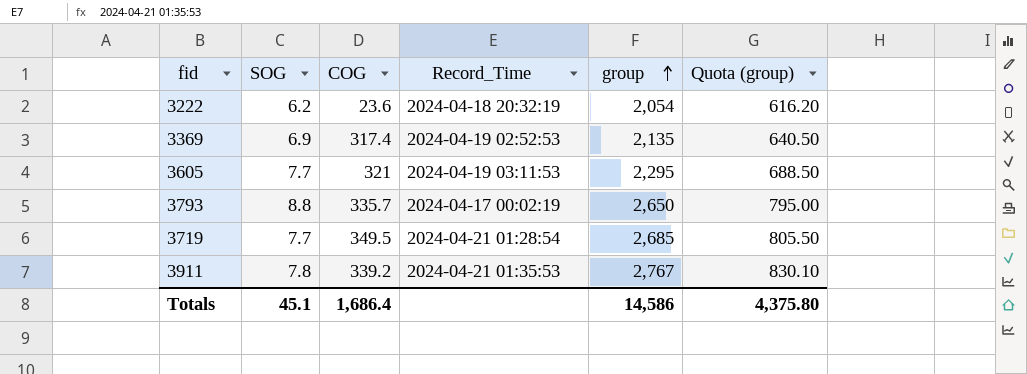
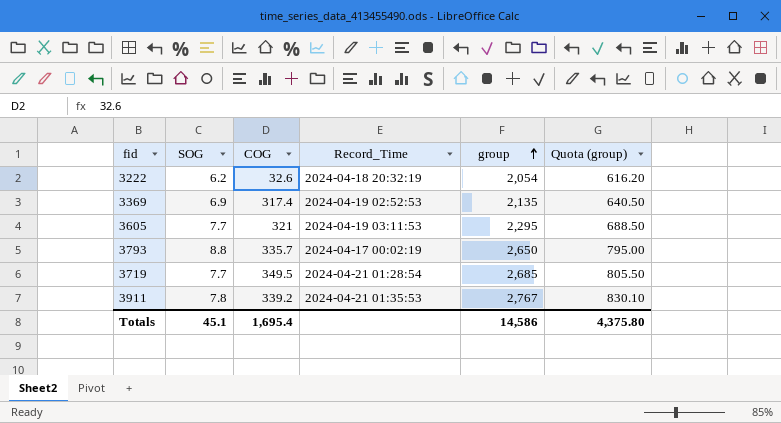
3222 | COG: 23.6 -> 32.6
Totals | COG: 1,686.4 -> 1,695.4

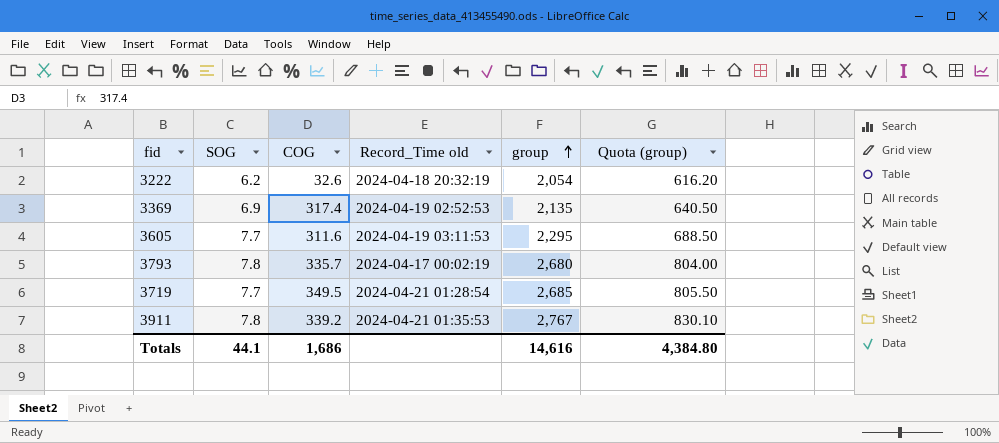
column name: Record_Time -> Record_Time old
3605 | COG: 321 -> 311.6
3793 | SOG: 8.8 -> 7.8
3793 | group: 2,650 -> 2,680
3793 | Quota (group): 795.00 -> 804.00
Totals | SOG: 45.1 -> 44.1
Totals | COG: 1,695.4 -> 1,686
Totals | group: 14,586 -> 14,616
Totals | Quota (group): 4,375.80 -> 4,384.80

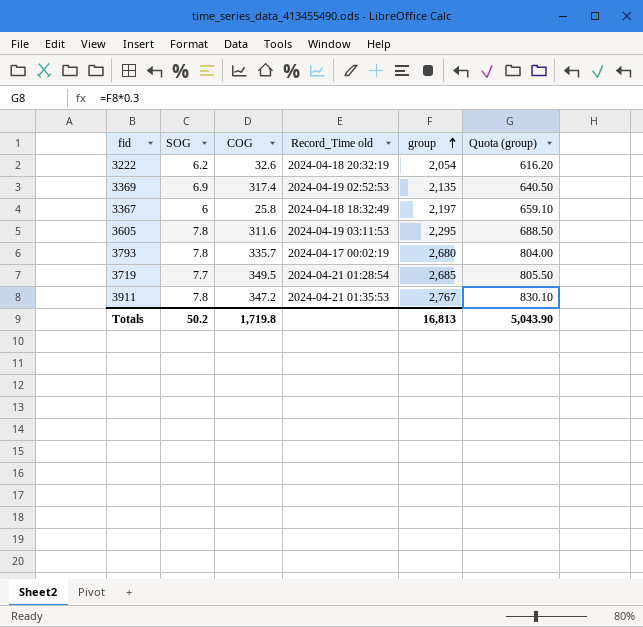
row 3367: none -> 6 | 25.8 | 2024-04-18 18:32:49 | 2,197 | 659.10
3605 | SOG: 7.7 -> 7.8
3911 | COG: 339.2 -> 347.2
Totals | SOG: 44.1 -> 50.2
Totals | COG: 1,686 -> 1,719.8
Totals | group: 14,616 -> 16,813
Totals | Quota (group): 4,384.80 -> 5,043.90

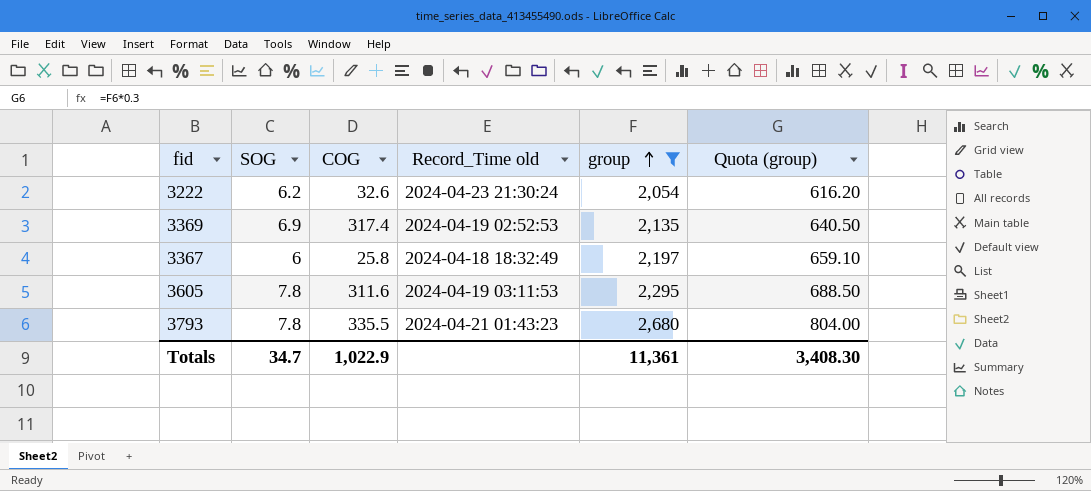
filter: none -> group <= 2,680
3222 | Record_Time old: 2024-04-18 20:32:19 -> 2024-04-23 21:30:24
3793 | COG: 335.7 -> 335.5
3793 | Record_Time old: 2024-04-17 00:02:19 -> 2024-04-21 01:43:23
Totals | SOG: 50.2 -> 34.7
Totals | COG: 1,719.8 -> 1,022.9
Totals | group: 16,813 -> 11,361
Totals | Quota (group): 5,043.90 -> 3,408.30

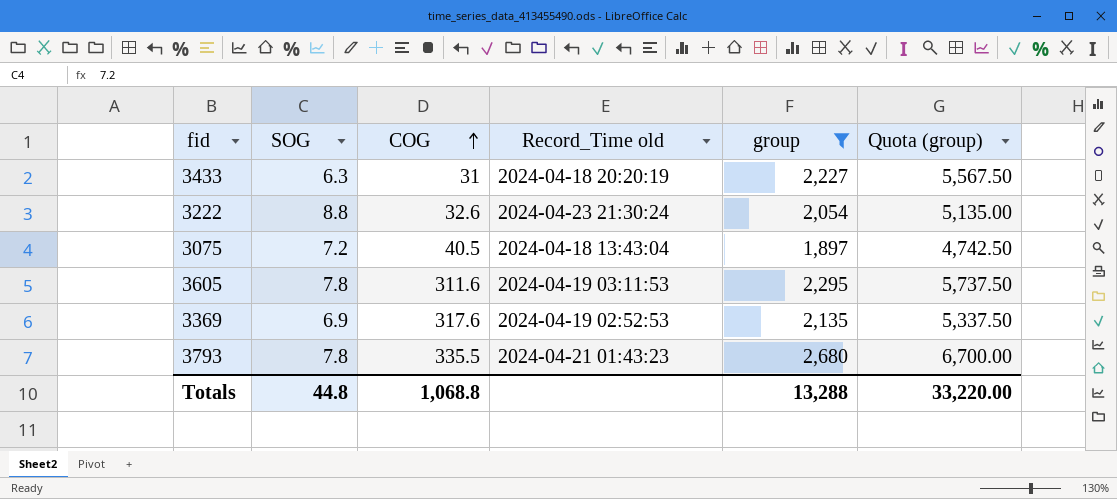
row order: group ascending -> COG ascending
column Quota (group) | formula: [group] * 0.3 -> [group] * 2.5
row 3367: 6 | 25.8 | 2024-04-18 18:32:49 | 2,197 | 659.10 -> none
row 3433: none -> 6.3 | 31 | 2024-04-18 20:20:19 | 2,227 | 5,567.50
3222 | SOG: 6.2 -> 8.8
row 3075: none -> 7.2 | 40.5 | 2024-04-18 13:43:04 | 1,897 | 4,742.50
3369 | COG: 317.4 -> 317.6
Totals | SOG: 34.7 -> 44.8
Totals | COG: 1,022.9 -> 1,068.8
Totals | group: 11,361 -> 13,288
Totals | Quota (group): 3,408.30 -> 33,220.00

